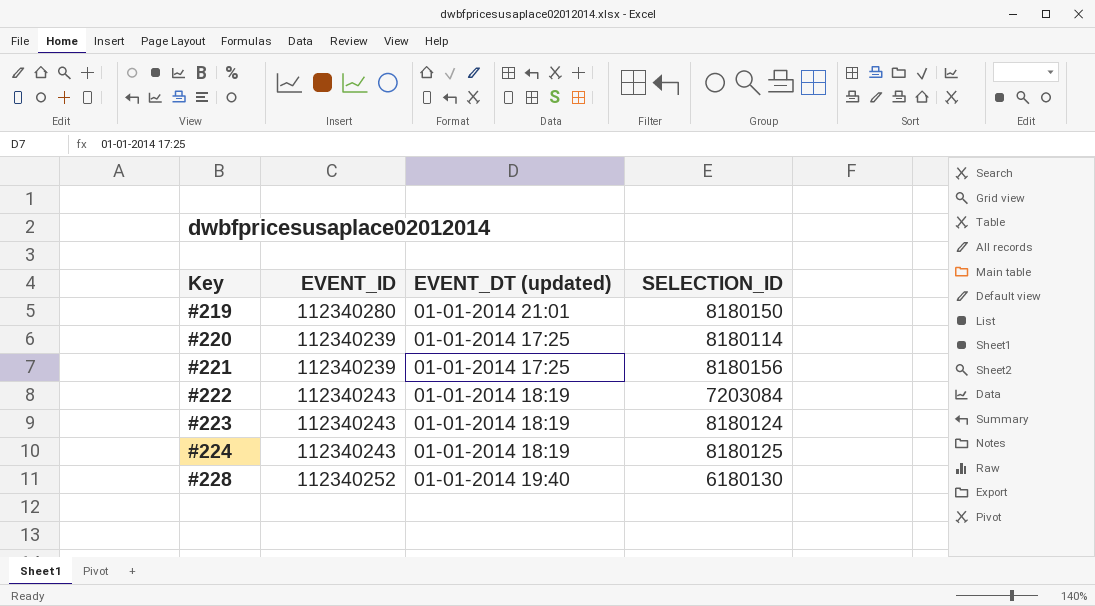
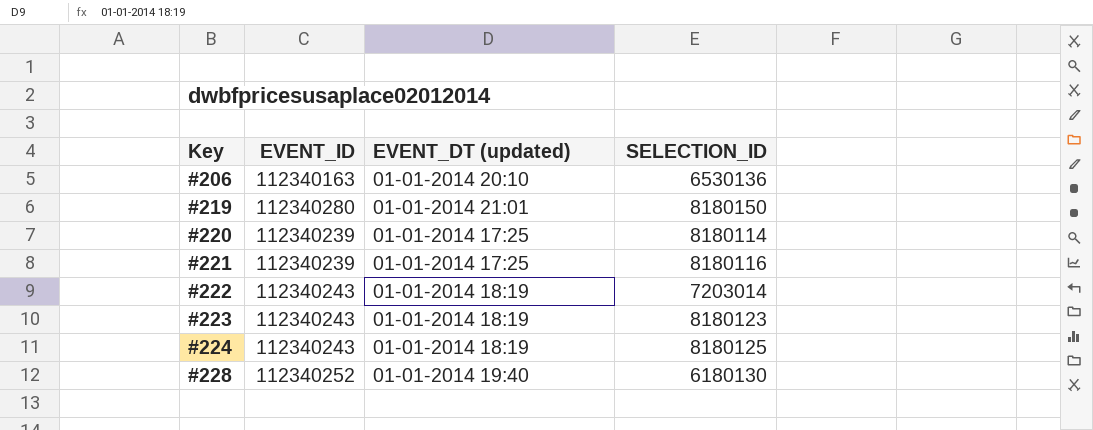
row #206: none -> 112340163 | 01-01-2014 20:10 | 6530136
#221 | SELECTION_ID: 8180156 -> 8180116
#222 | SELECTION_ID: 7203084 -> 7203014
#223 | SELECTION_ID: 8180124 -> 8180123

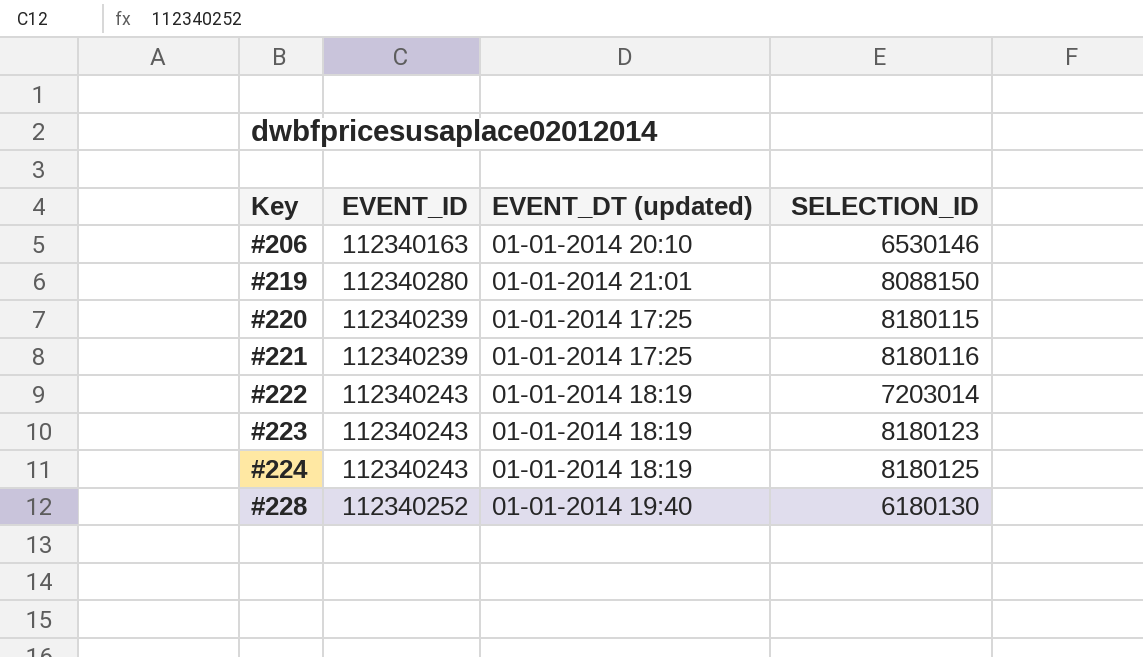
#206 | SELECTION_ID: 6530136 -> 6530146
#219 | SELECTION_ID: 8180150 -> 8088150
#220 | SELECTION_ID: 8180114 -> 8180115

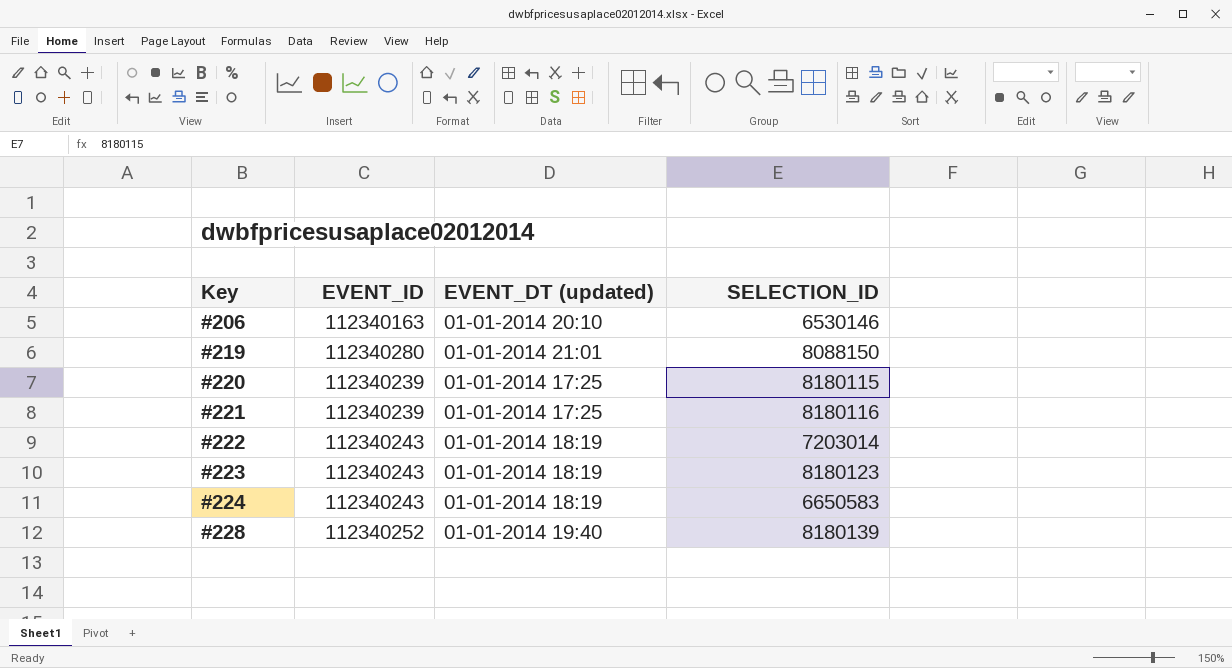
#224 | SELECTION_ID: 8180125 -> 6650583
#228 | SELECTION_ID: 6180130 -> 8180139

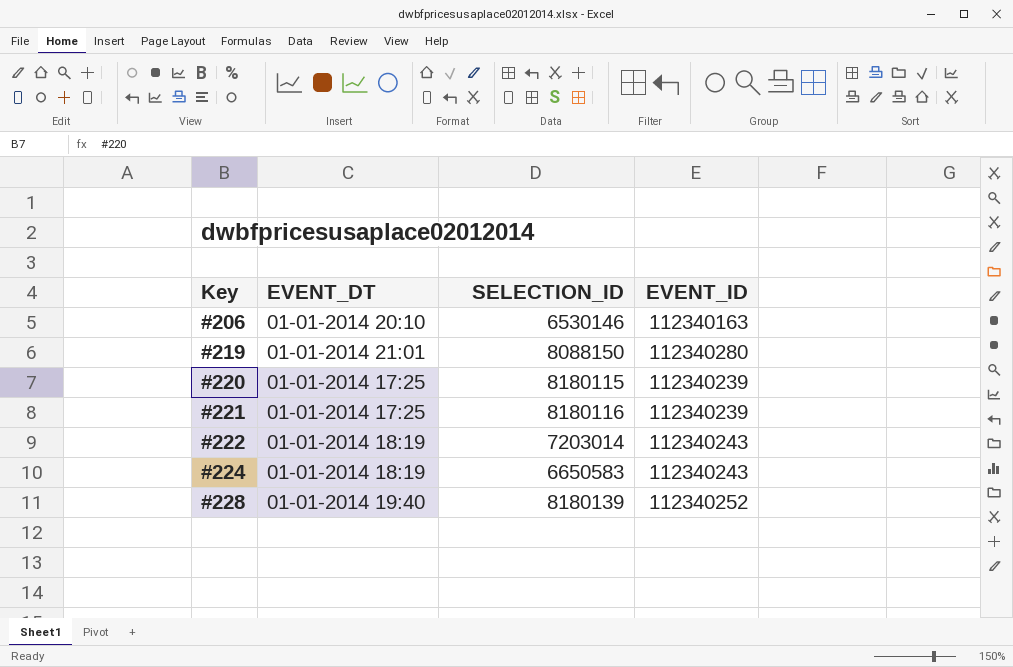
column name: EVENT_DT (updated) -> EVENT_DT
column EVENT_ID | position: 2 -> 4
row #223: 112340243 | 01-01-2014 18:19 | 8180123 -> none

